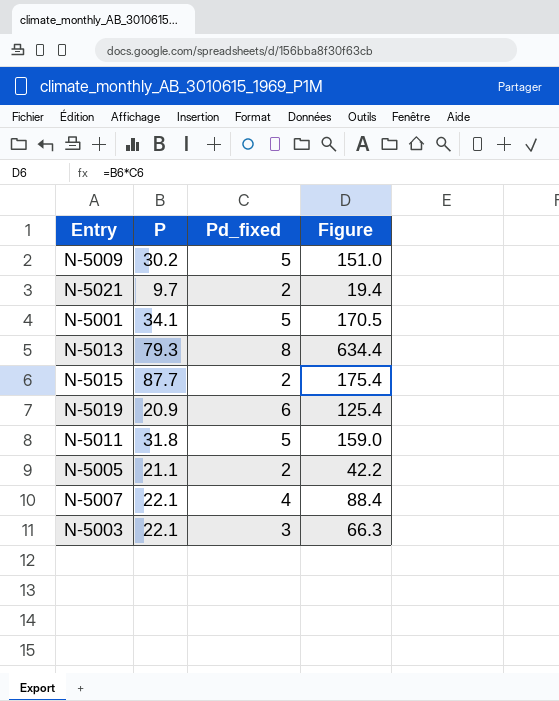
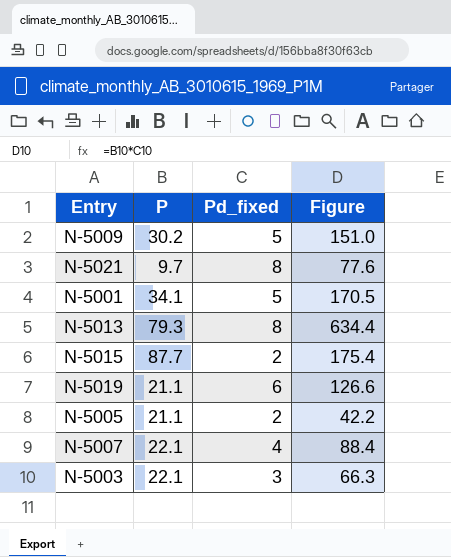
row N-5011: 31.8 | 5 | 159.0 -> none
N-5021 | Pd_fixed: 2 -> 8
N-5021 | Figure: 19.4 -> 77.6
N-5019 | P: 20.9 -> 21.1
N-5019 | Figure: 125.4 -> 126.6

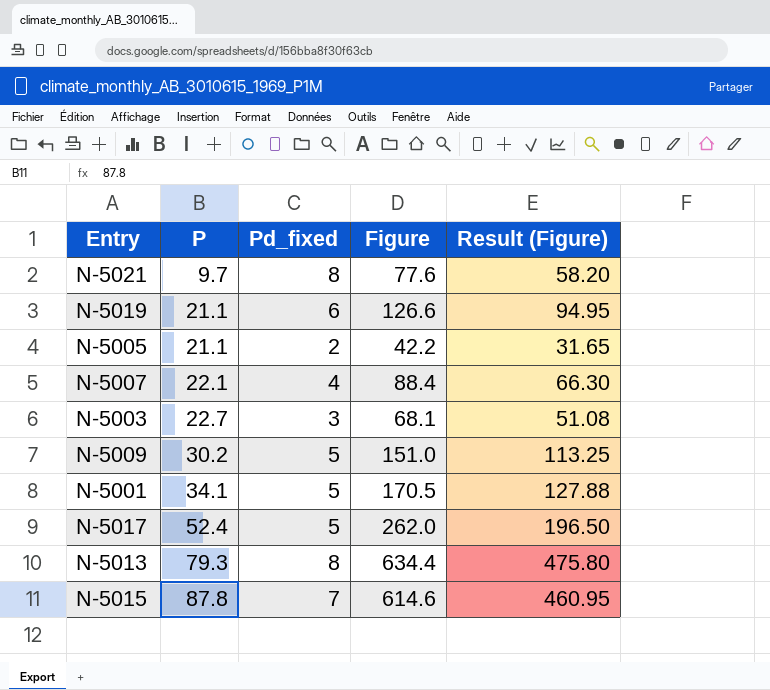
row order: none -> P ascending
column Result (Figure) | formula: none -> [Figure] * 0.75
N-5003 | P: 22.1 -> 22.7
N-5003 | Figure: 66.3 -> 68.1
row N-5017: none -> 52.4 | 5 | 262.0 | 196.50
N-5015 | P: 87.7 -> 87.8
N-5015 | Pd_fixed: 2 -> 7
N-5015 | Figure: 175.4 -> 614.6

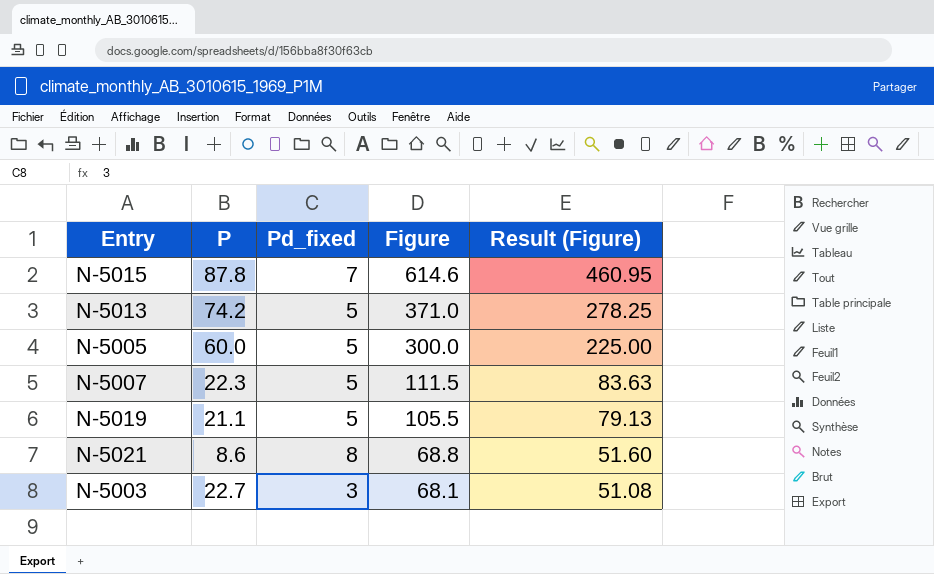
row order: P ascending -> Figure descending
row N-5009: 30.2 | 5 | 151.0 | 113.25 -> none
row N-5001: 34.1 | 5 | 170.5 | 127.88 -> none
row N-5017: 52.4 | 5 | 262.0 | 196.50 -> none
N-5013 | P: 79.3 -> 74.2
N-5013 | Pd_fixed: 8 -> 5
N-5013 | Figure: 634.4 -> 371.0
N-5013 | Result (Figure): 475.80 -> 278.25
N-5005 | P: 21.1 -> 60.0
N-5005 | Pd_fixed: 2 -> 5
N-5005 | Figure: 42.2 -> 300.0
N-5005 | Result (Figure): 31.65 -> 225.00
N-5007 | P: 22.1 -> 22.3
N-5007 | Pd_fixed: 4 -> 5
N-5007 | Figure: 88.4 -> 111.5
N-5007 | Result (Figure): 66.30 -> 83.63
N-5019 | Pd_fixed: 6 -> 5
N-5019 | Figure: 126.6 -> 105.5
N-5019 | Result (Figure): 94.95 -> 79.13
N-5021 | P: 9.7 -> 8.6
N-5021 | Figure: 77.6 -> 68.8
N-5021 | Result (Figure): 58.20 -> 51.60

